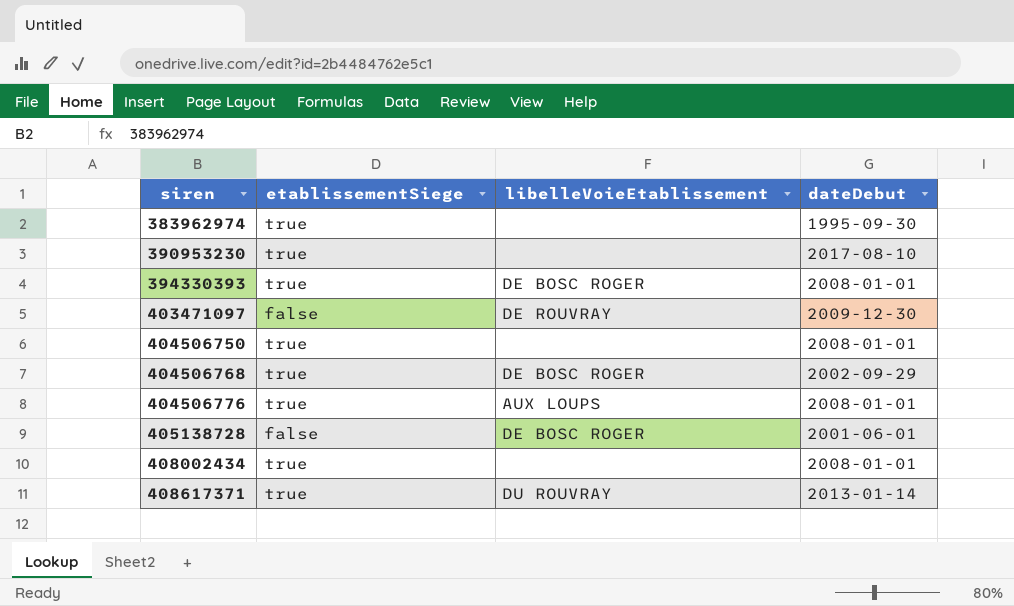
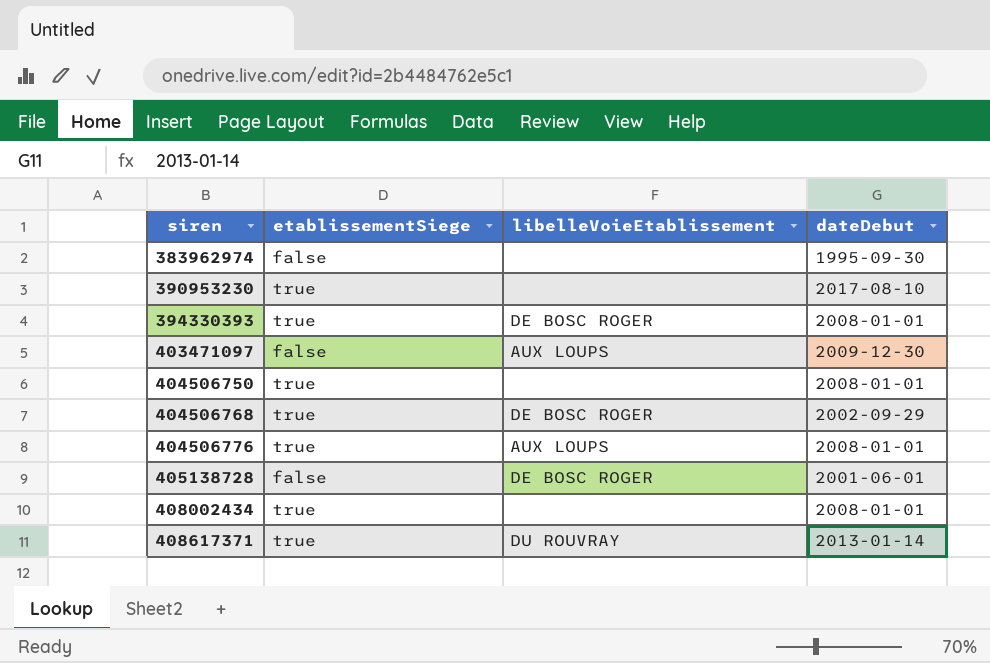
383962974 | etablissementSiege: true -> false
403471097 | libelleVoieEtablissement: DE ROUVRAY -> AUX LOUPS

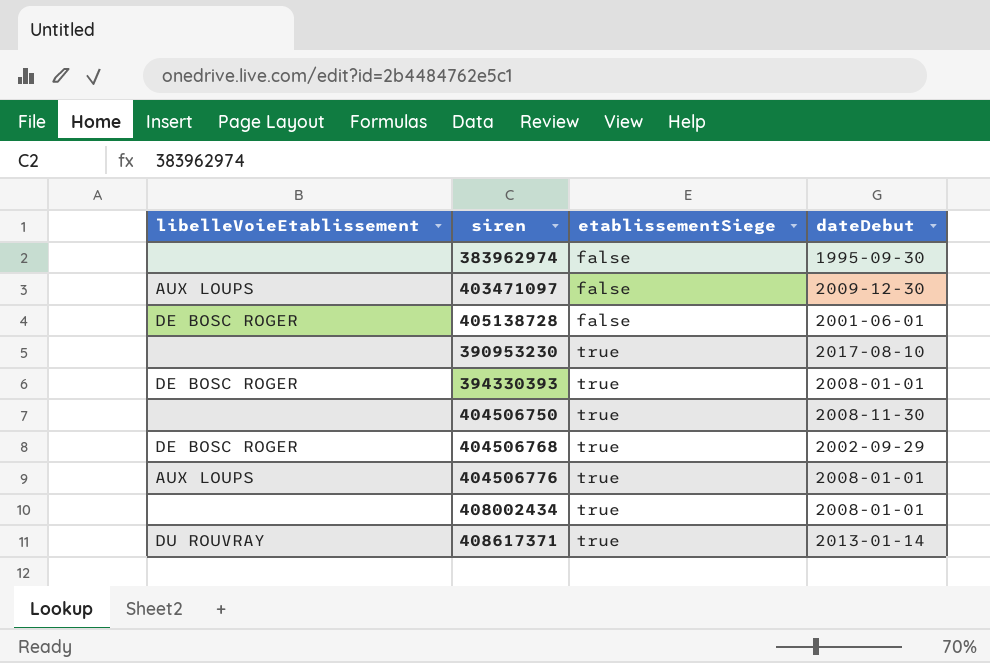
row order: siren ascending -> etablissementSiege ascending
column libelleVoieEtablissement | position: 3 -> 1
404506750 | dateDebut: 2008-01-01 -> 2008-11-30

